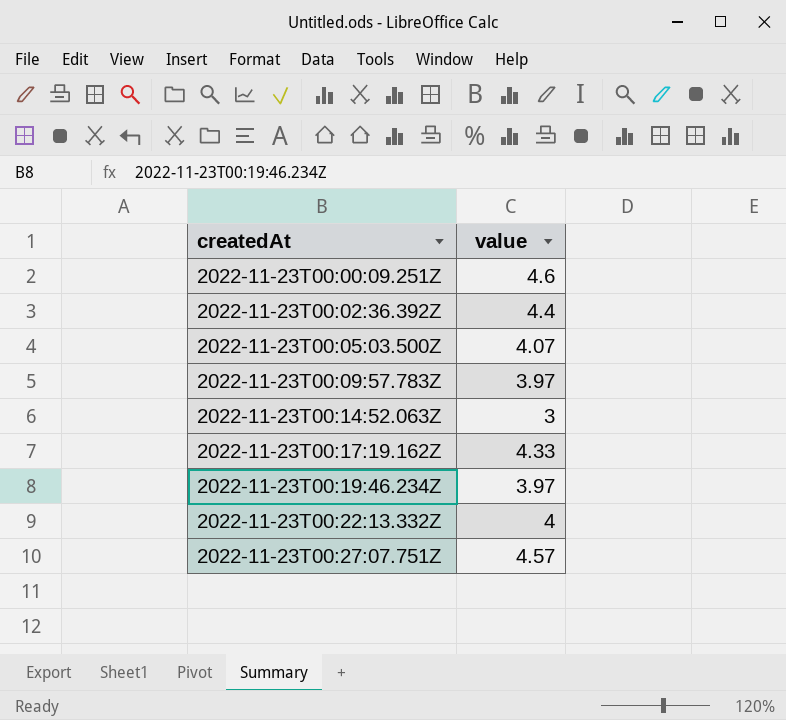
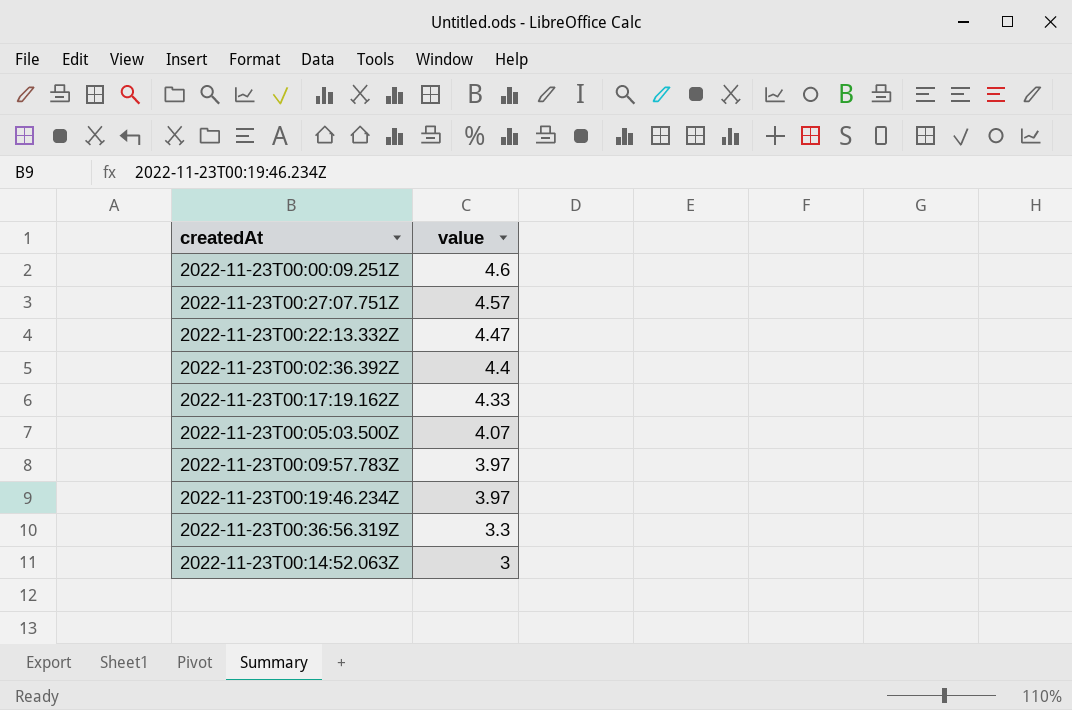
row order: createdAt ascending -> value descending
2022-11-23T00:22:13.332Z | value: 4 -> 4.47
row 2022-11-23T00:36:56.319Z: none -> 3.3

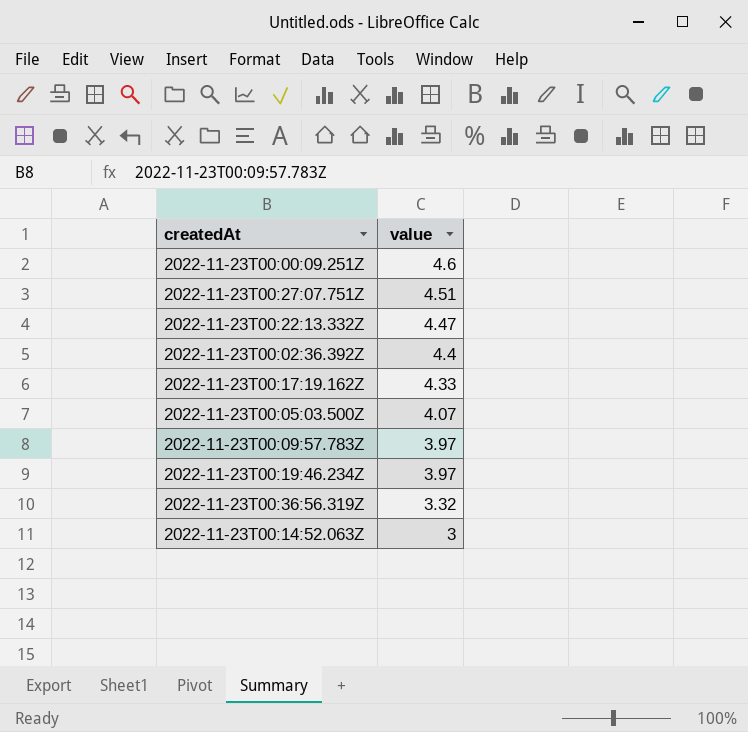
2022-11-23T00:27:07.751Z | value: 4.57 -> 4.51
2022-11-23T00:36:56.319Z | value: 3.3 -> 3.32

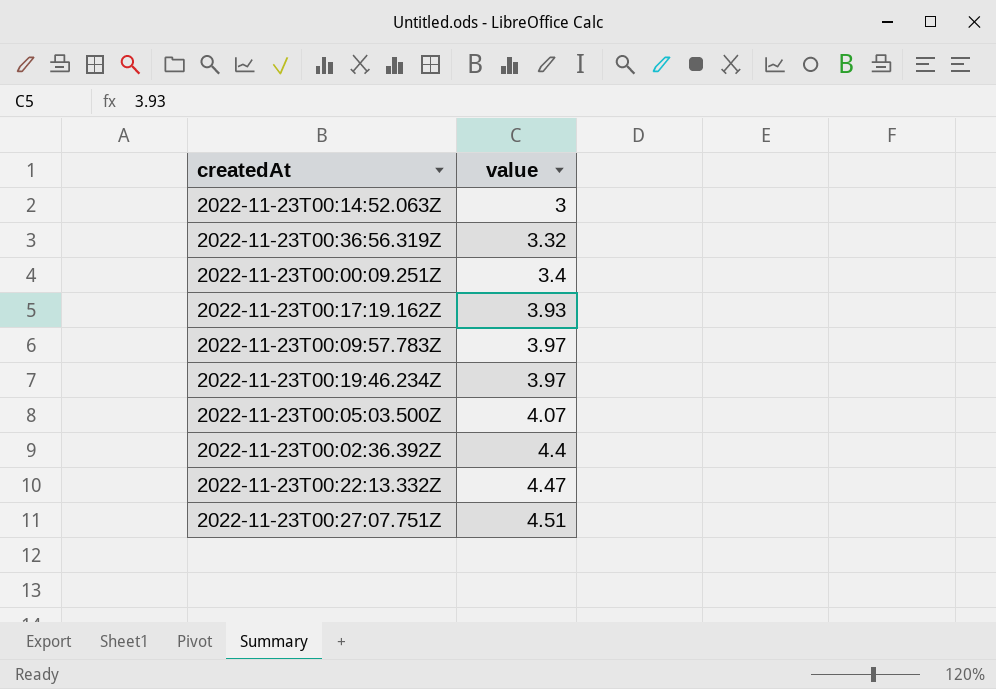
row order: value descending -> value ascending
2022-11-23T00:00:09.251Z | value: 4.6 -> 3.4
2022-11-23T00:17:19.162Z | value: 4.33 -> 3.93

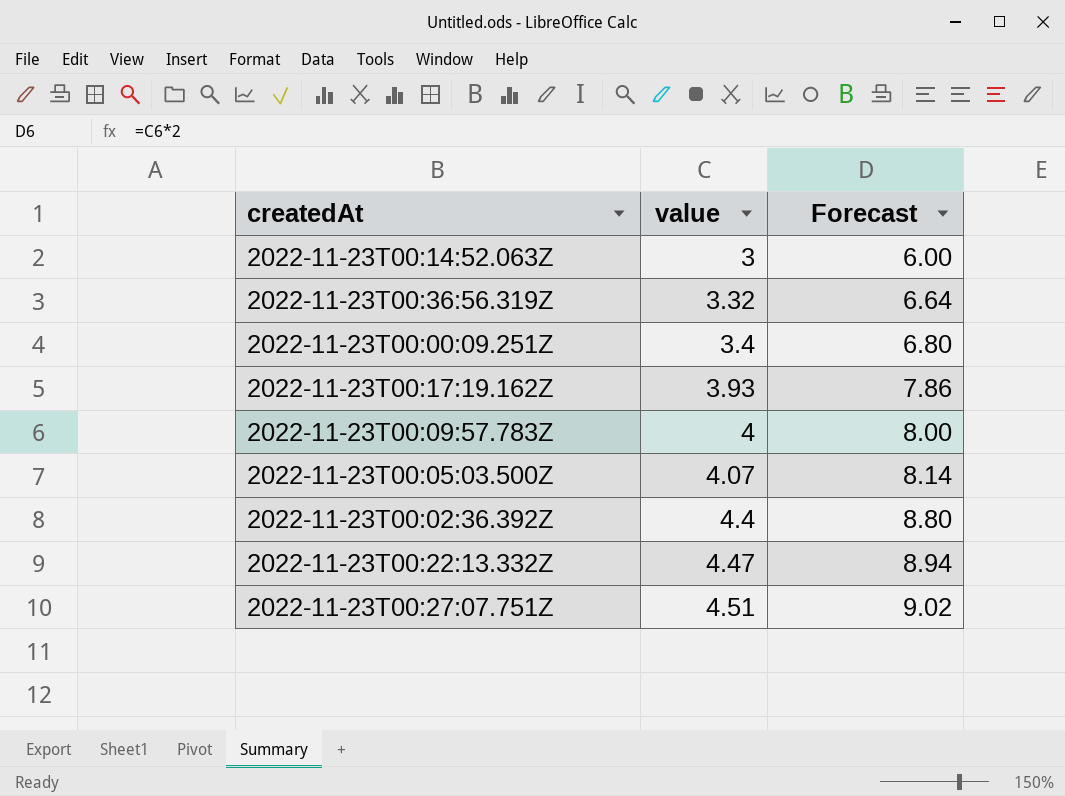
column Forecast | formula: none -> [value] * 2
row 2022-11-23T00:19:46.234Z: 3.97 -> none
2022-11-23T00:09:57.783Z | value: 3.97 -> 4

